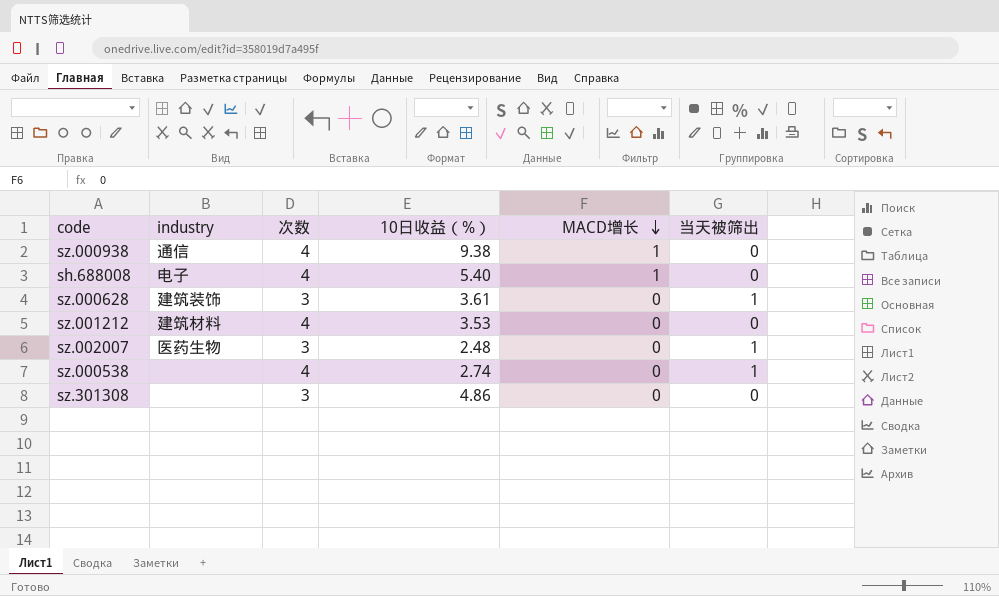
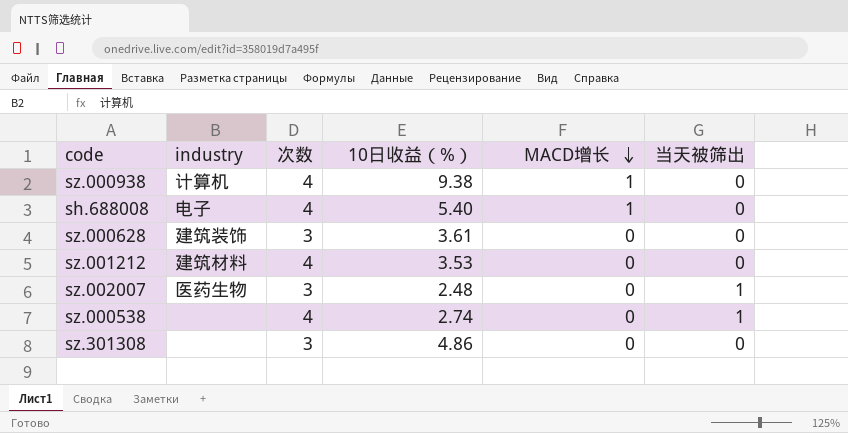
sz.000938 | industry: 通信 -> 计算机
sz.000628 | 当天被筛出: 1 -> 0

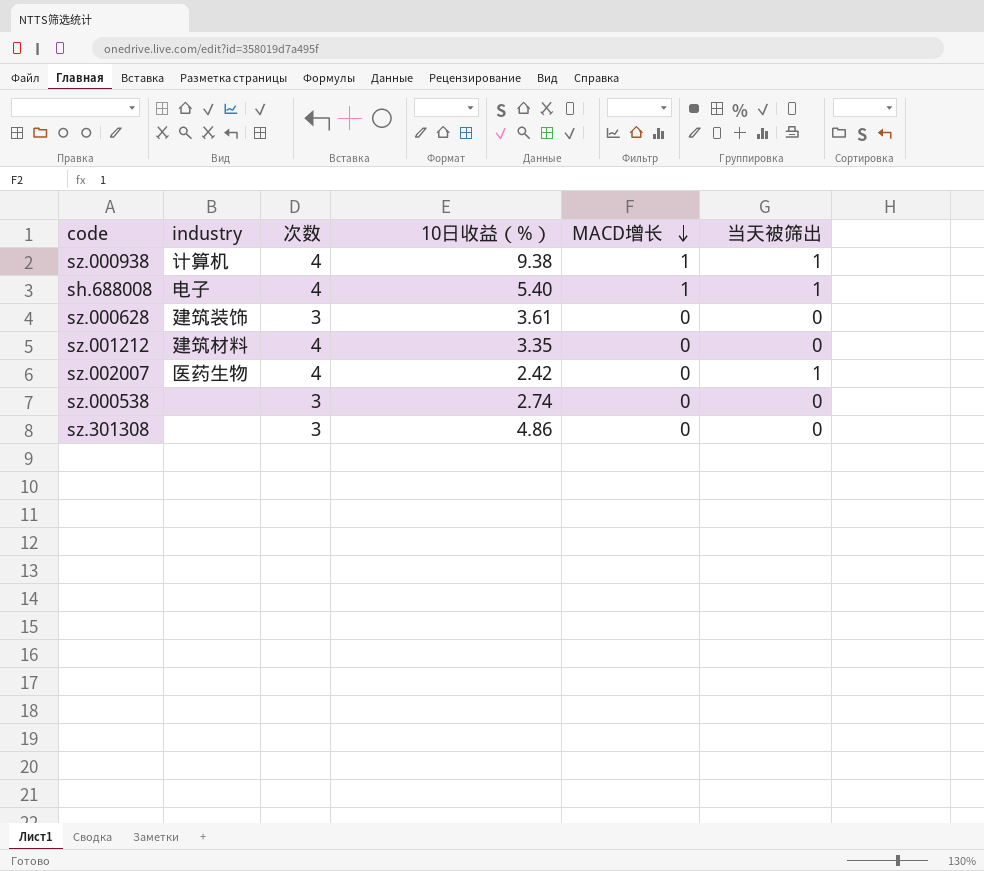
sz.000938 | 当天被筛出: 0 -> 1
sh.688008 | 当天被筛出: 0 -> 1
sz.001212 | 10日收益（%）: 3.53 -> 3.35
sz.002007 | 次数: 3 -> 4
sz.002007 | 10日收益（%）: 2.48 -> 2.42
sz.000538 | 次数: 4 -> 3
sz.000538 | 当天被筛出: 1 -> 0

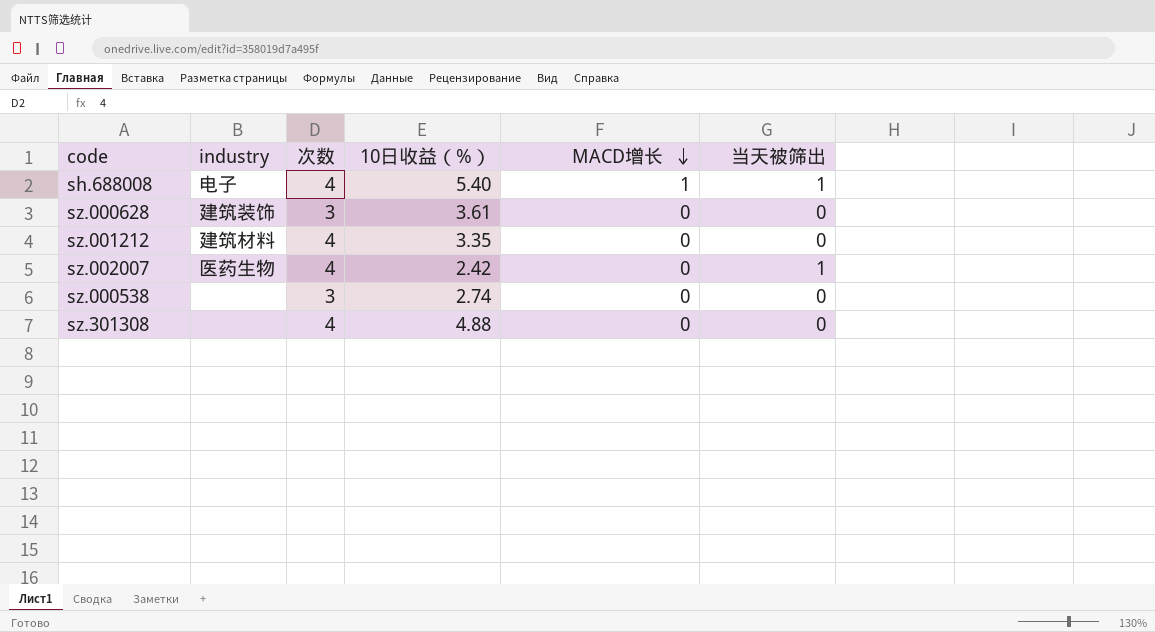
row sz.000938: 计算机 | 4 | 9.38 | 1 | 1 -> none
sz.301308 | 次数: 3 -> 4
sz.301308 | 10日收益（%）: 4.86 -> 4.88

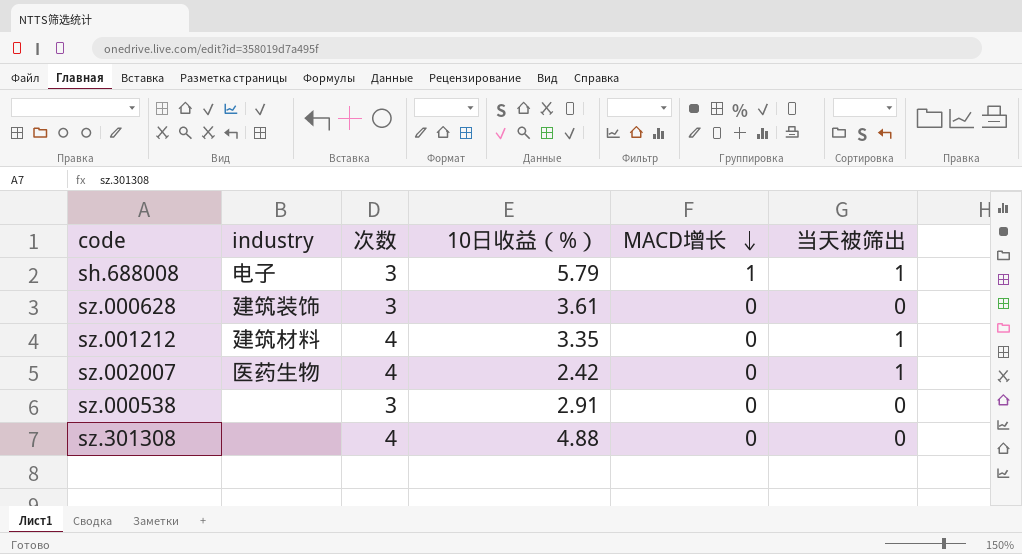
sh.688008 | 次数: 4 -> 3
sh.688008 | 10日收益（%）: 5.40 -> 5.79
sz.001212 | 当天被筛出: 0 -> 1
sz.000538 | 10日收益（%）: 2.74 -> 2.91

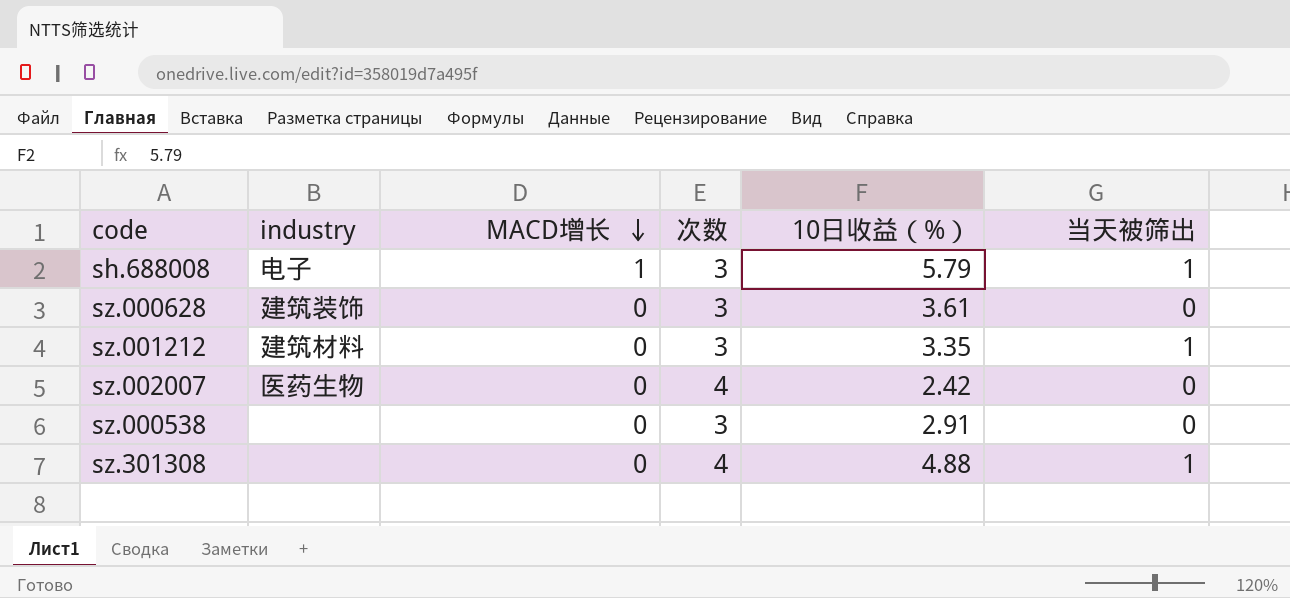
column MACD增长 | position: 5 -> 3
sz.001212 | 次数: 4 -> 3
sz.002007 | 当天被筛出: 1 -> 0
sz.301308 | 当天被筛出: 0 -> 1

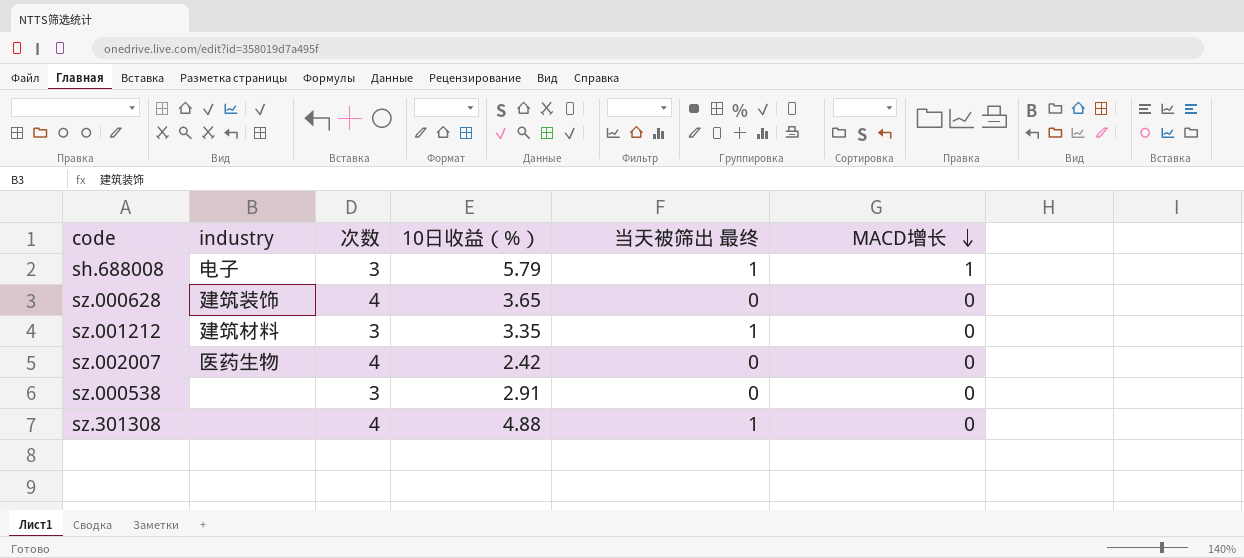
column name: 当天被筛出 -> 当天被筛出 最终
column MACD增长 | position: 3 -> 6
sz.000628 | 次数: 3 -> 4
sz.000628 | 10日收益（%）: 3.61 -> 3.65

